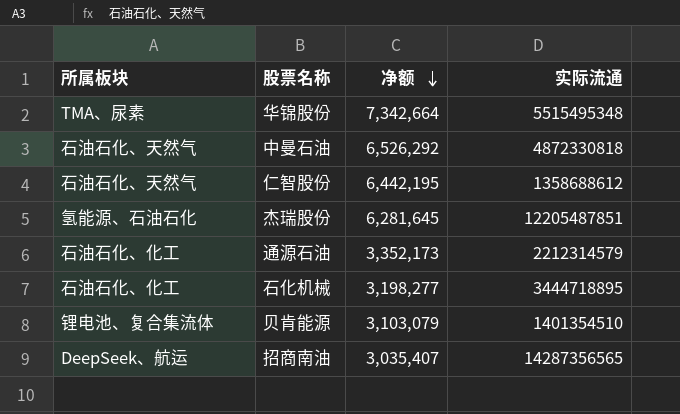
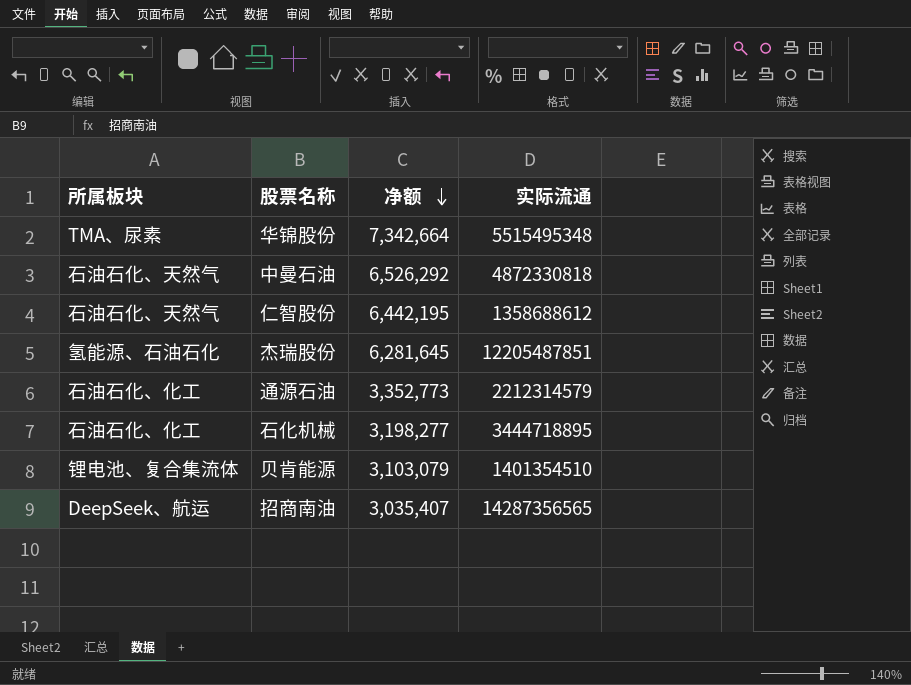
通源石油 | 净额: 3,352,173 -> 3,352,773

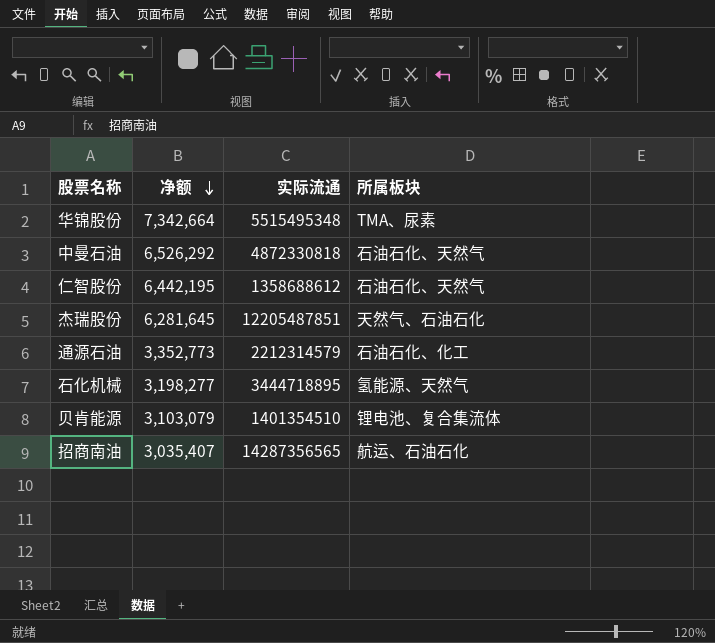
column 所属板块 | position: 1 -> 4
杰瑞股份 | 所属板块: 氢能源、石油石化 -> 天然气、石油石化
石化机械 | 所属板块: 石油石化、化工 -> 氢能源、天然气
招商南油 | 所属板块: DeepSeek、航运 -> 航运、石油石化

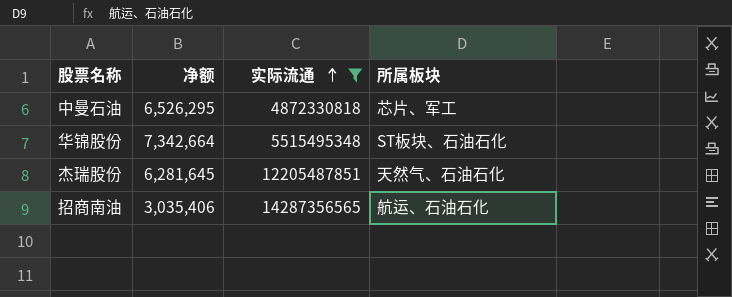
filter: none -> 实际流通 >= 4872330818
row order: 净额 descending -> 实际流通 ascending
中曼石油 | 净额: 6,526,292 -> 6,526,295
中曼石油 | 所属板块: 石油石化、天然气 -> 芯片、军工
华锦股份 | 所属板块: TMA、尿素 -> ST板块、石油石化
招商南油 | 净额: 3,035,407 -> 3,035,406

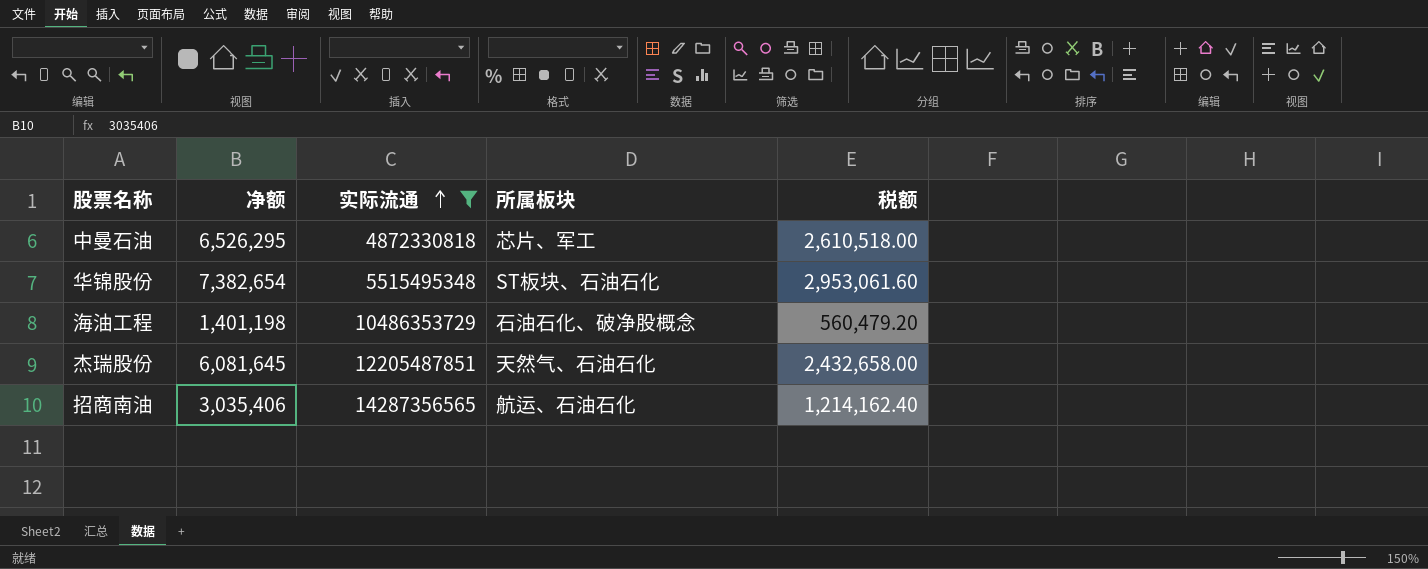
column 税额 | formula: none -> [净额] * 0.4
华锦股份 | 净额: 7,342,664 -> 7,382,654
row 海油工程: none -> 1,401,198 | 10486353729 | 石油石化、破净股概念 | 560,479.20
杰瑞股份 | 净额: 6,281,645 -> 6,081,645

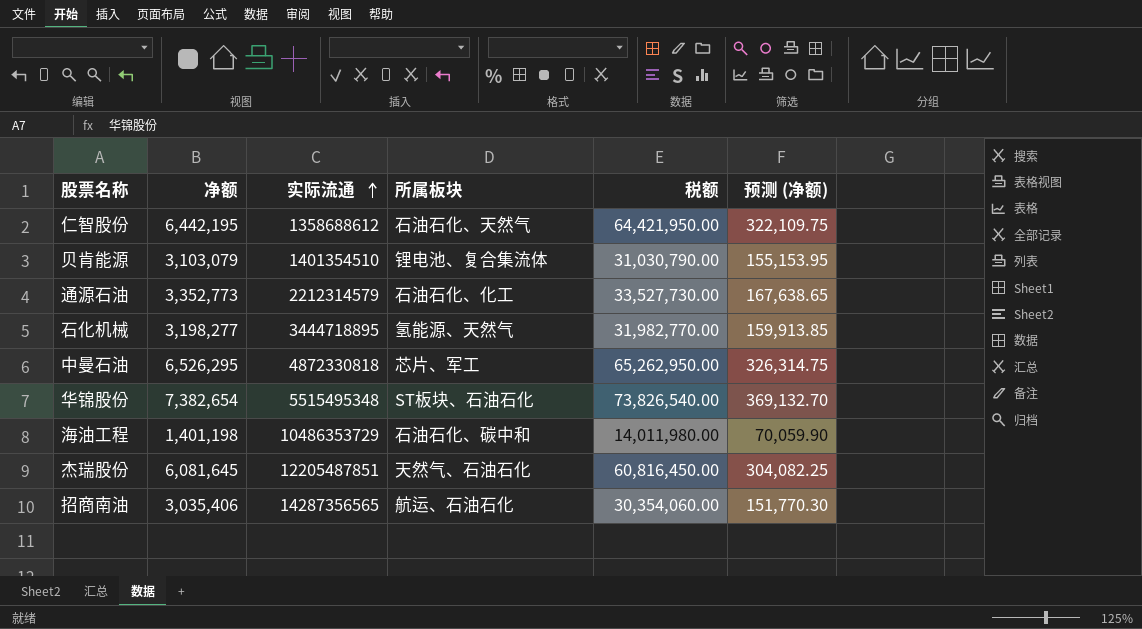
filter: 实际流通 >= 4872330818 -> none
column 税额 | formula: [净额] * 0.4 -> [净额] * 10
column 预测 (净额) | formula: none -> [净额] * 0.05
海油工程 | 所属板块: 石油石化、破净股概念 -> 石油石化、碳中和

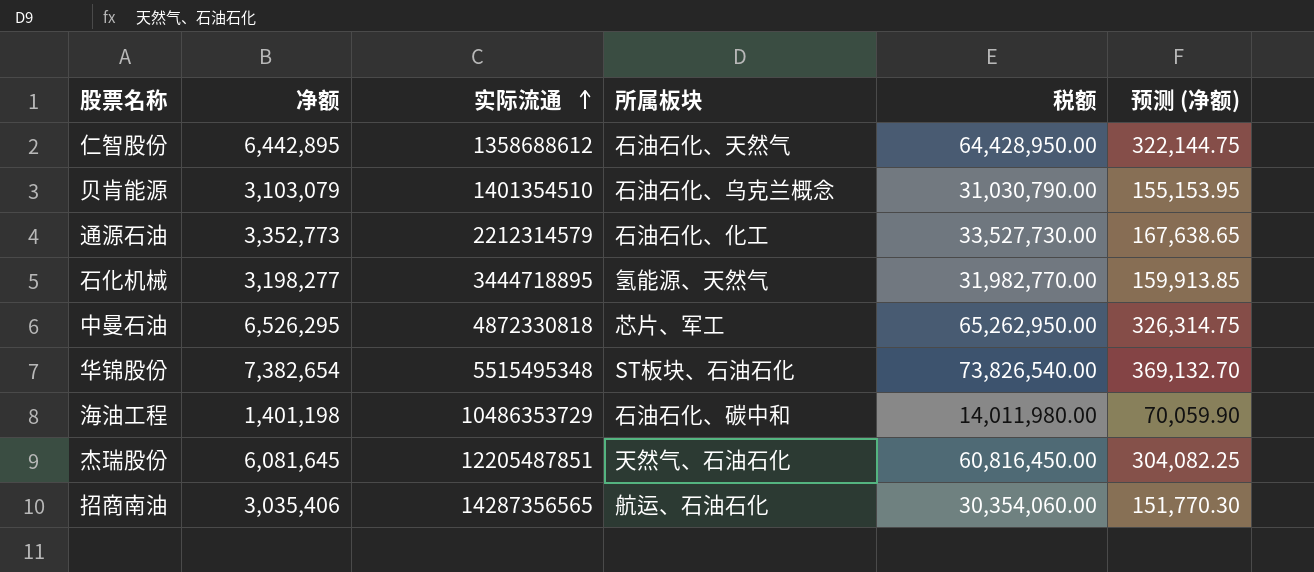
仁智股份 | 净额: 6,442,195 -> 6,442,895
仁智股份 | 税额: 64,421,950.00 -> 64,428,950.00
仁智股份 | 预测 (净额): 322,109.75 -> 322,144.75
贝肯能源 | 所属板块: 锂电池、复合集流体 -> 石油石化、乌克兰概念

